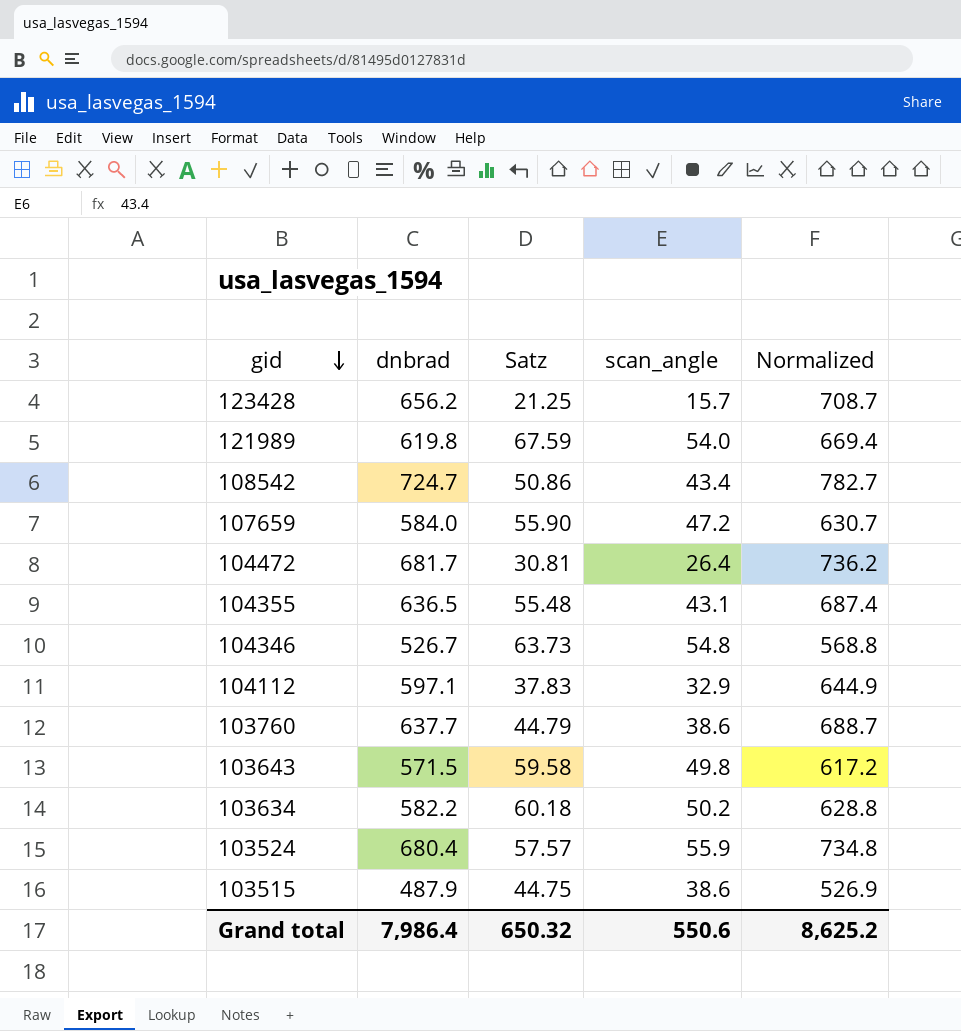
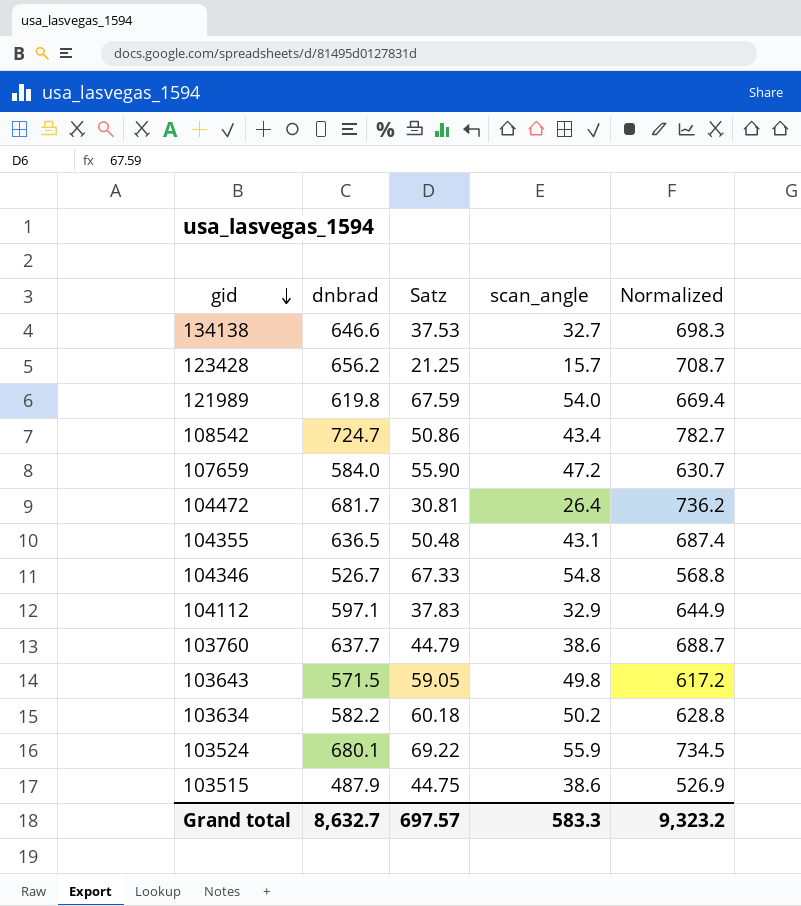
row 134138: none -> 646.6 | 37.53 | 32.7 | 698.3
104355 | Satz: 55.48 -> 50.48
104346 | Satz: 63.73 -> 67.33
103643 | Satz: 59.58 -> 59.05
103524 | dnbrad: 680.4 -> 680.1
103524 | Satz: 57.57 -> 69.22
103524 | Normalized: 734.8 -> 734.5
Grand total | dnbrad: 7,986.4 -> 8,632.7
Grand total | Satz: 650.32 -> 697.57
Grand total | scan_angle: 550.6 -> 583.3
Grand total | Normalized: 8,625.2 -> 9,323.2

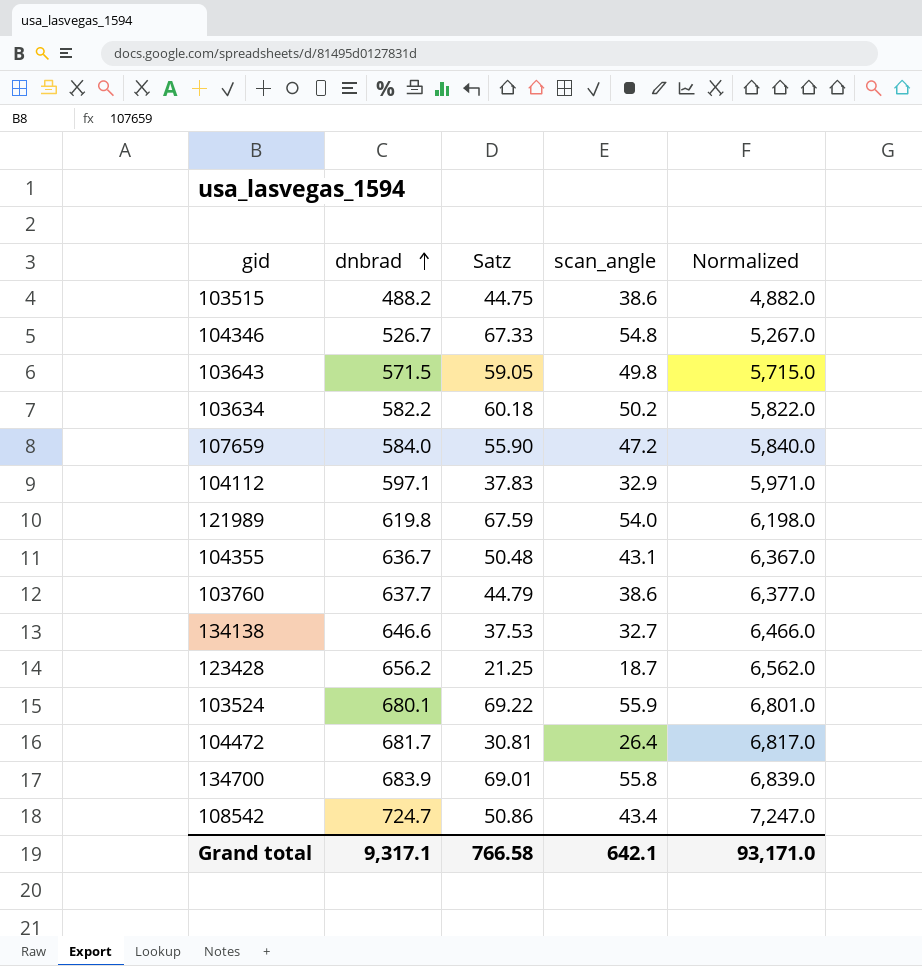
row order: gid descending -> dnbrad ascending
column Normalized | formula: [dnbrad] * 1.08 -> [dnbrad] * 10
103515 | dnbrad: 487.9 -> 488.2
104355 | dnbrad: 636.5 -> 636.7
123428 | scan_angle: 15.7 -> 18.7
row 134700: none -> 683.9 | 69.01 | 55.8 | 6,839.0
Grand total | dnbrad: 8,632.7 -> 9,317.1
Grand total | Satz: 697.57 -> 766.58
Grand total | scan_angle: 583.3 -> 642.1
Grand total | Normalized: 9,323.2 -> 93,171.0

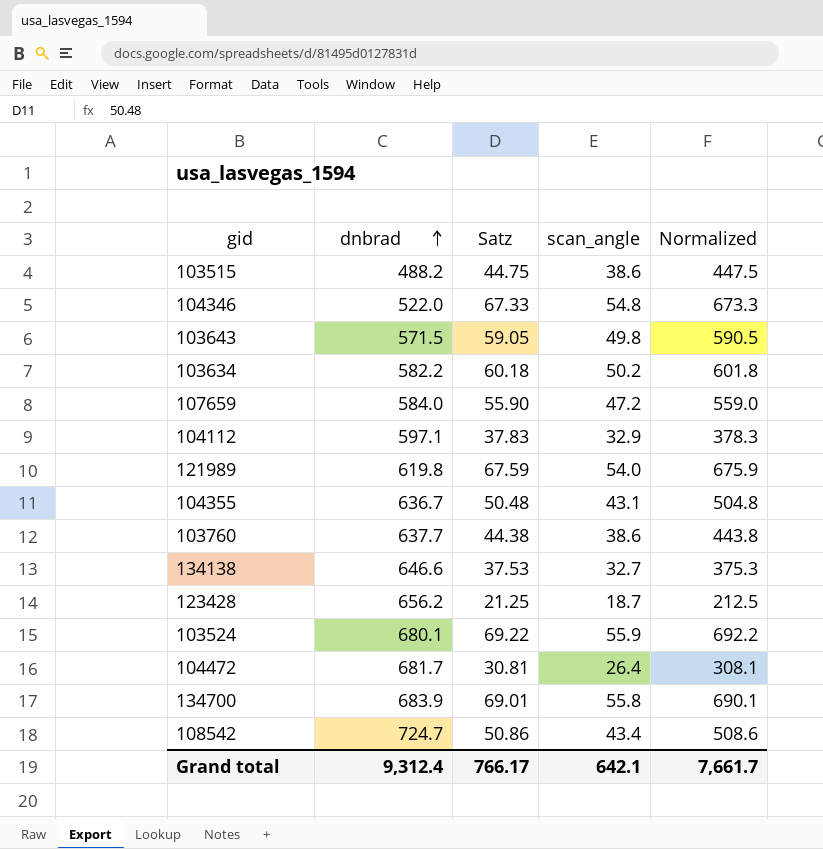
column Normalized | formula: [dnbrad] * 10 -> [Satz] * 10
104346 | dnbrad: 526.7 -> 522.0
103760 | Satz: 44.79 -> 44.38
Grand total | dnbrad: 9,317.1 -> 9,312.4
Grand total | Satz: 766.58 -> 766.17
Grand total | Normalized: 93,171.0 -> 7,661.7

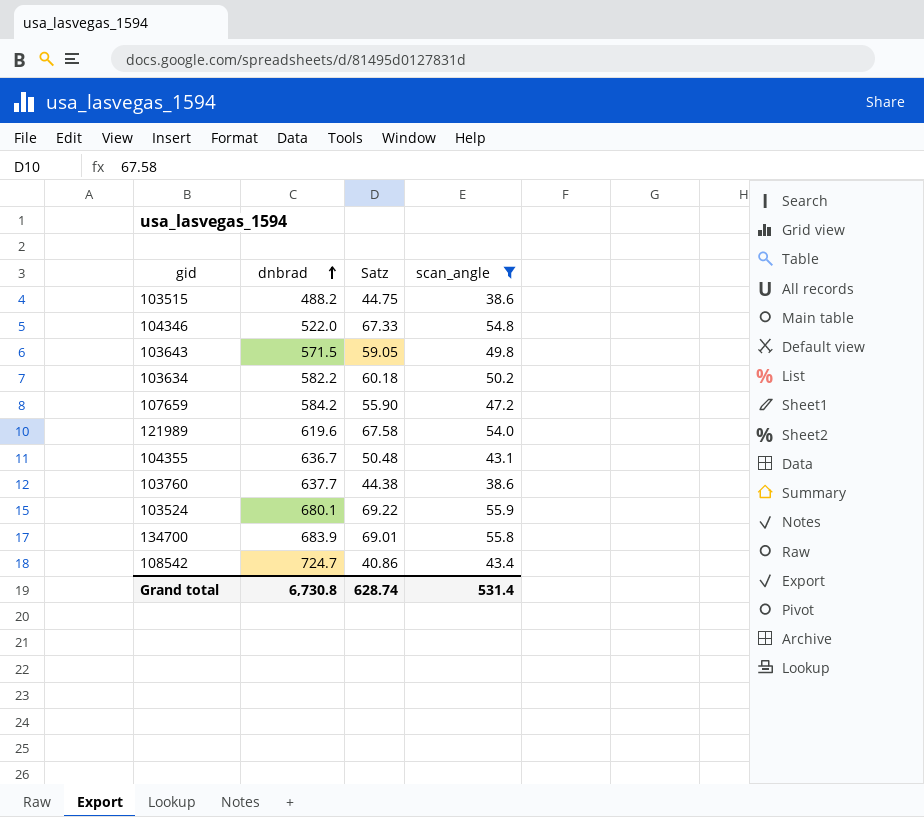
filter: none -> scan_angle >= 38.6
column Normalized | formula: [Satz] * 10 -> none
107659 | dnbrad: 584.0 -> 584.2
121989 | dnbrad: 619.8 -> 619.6
121989 | Satz: 67.59 -> 67.58
108542 | Satz: 50.86 -> 40.86
Grand total | dnbrad: 9,312.4 -> 6,730.8
Grand total | Satz: 766.17 -> 628.74
Grand total | scan_angle: 642.1 -> 531.4

